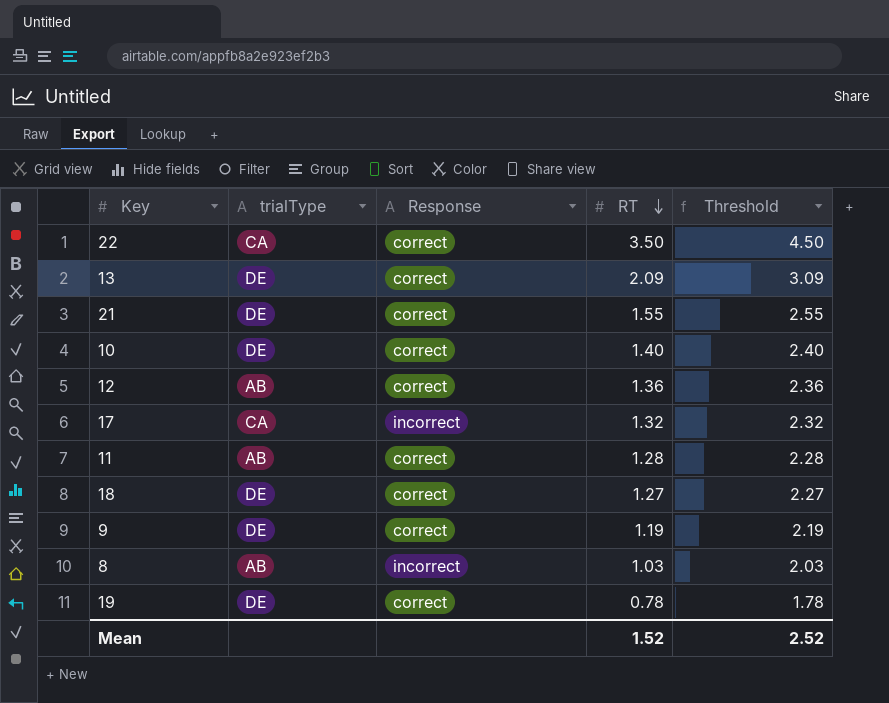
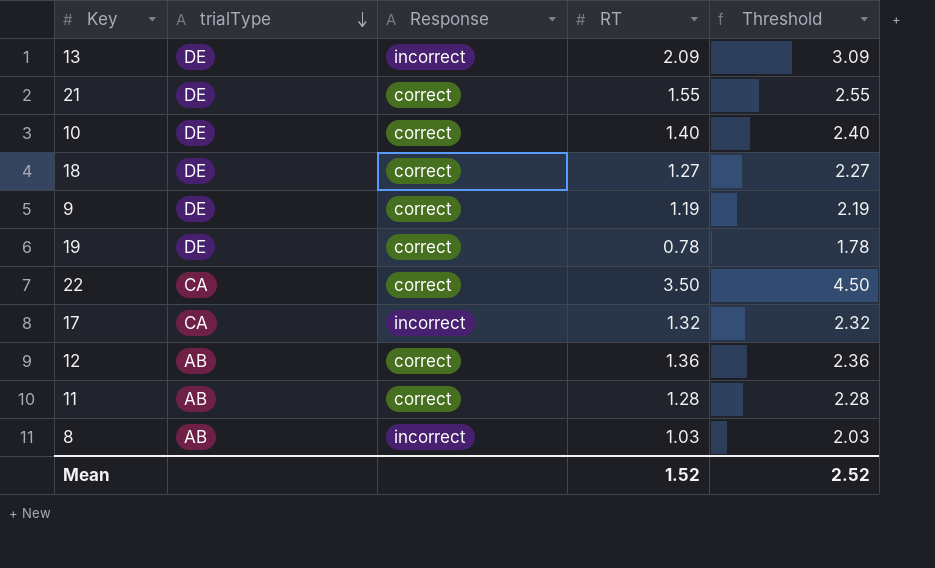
row order: RT descending -> trialType descending
13 | Response: correct -> incorrect

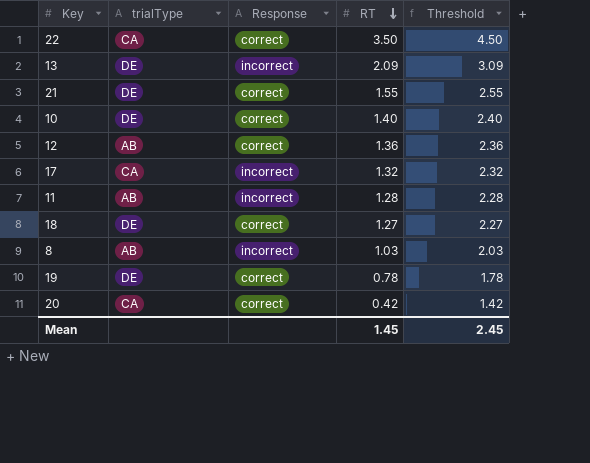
row order: trialType descending -> RT descending
row 9: DE | correct | 1.19 | 2.19 -> none
11 | Response: correct -> incorrect
row 20: none -> CA | correct | 0.42 | 1.42
Mean | RT: 1.52 -> 1.45
Mean | Threshold: 2.52 -> 2.45

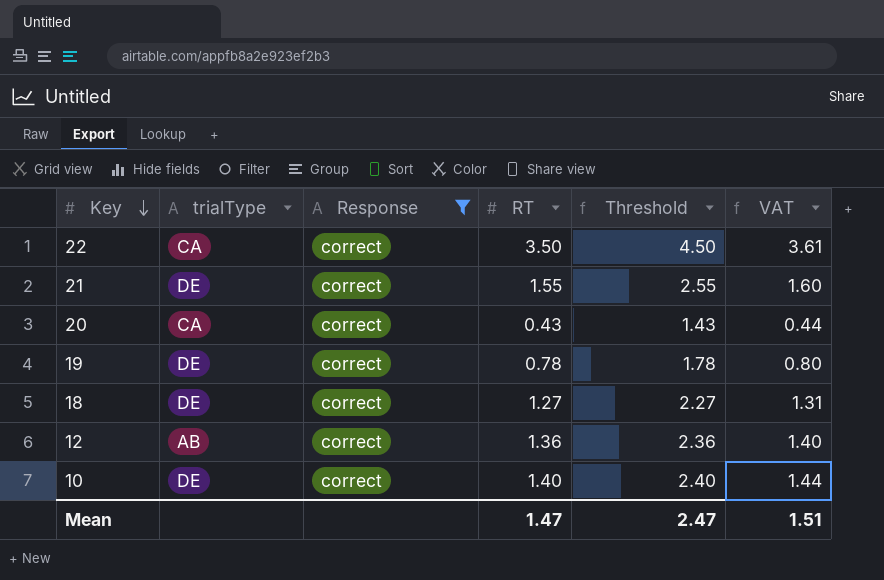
filter: none -> Response = correct
row order: RT descending -> Key descending
column VAT | formula: none -> [RT] * 1.03
20 | RT: 0.42 -> 0.43
20 | Threshold: 1.42 -> 1.43
Mean | RT: 1.45 -> 1.47
Mean | Threshold: 2.45 -> 2.47

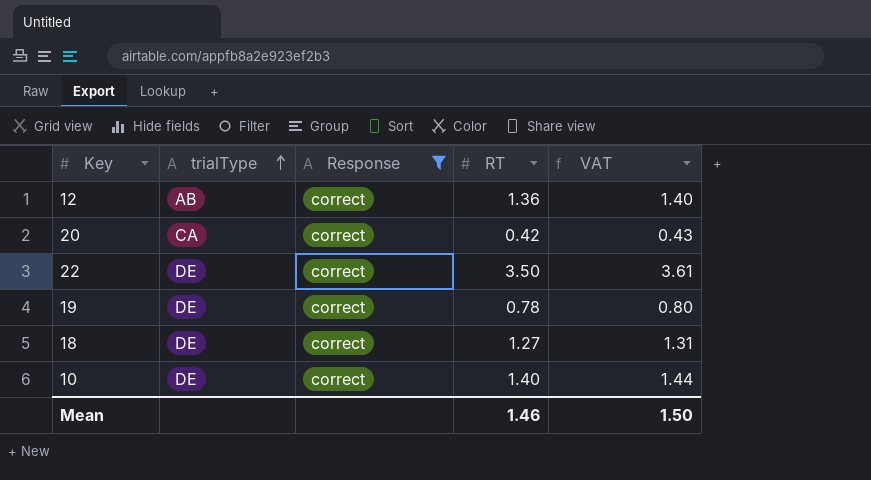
row order: Key descending -> trialType ascending
column Threshold | formula: [RT] + 1 -> none
row 21: DE | correct | 1.55 | 2.55 | 1.60 -> none
20 | RT: 0.43 -> 0.42
20 | VAT: 0.44 -> 0.43
22 | trialType: CA -> DE
Mean | RT: 1.47 -> 1.46
Mean | VAT: 1.51 -> 1.50

